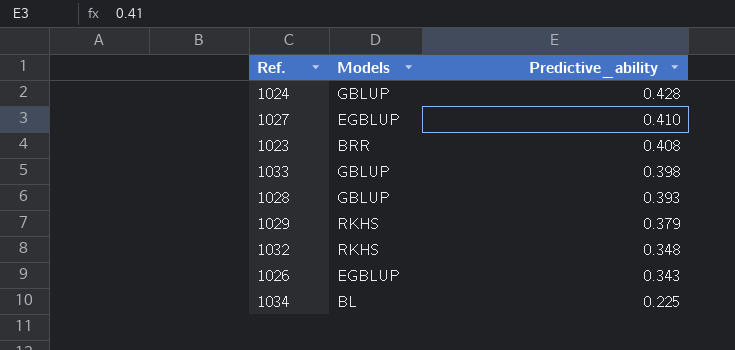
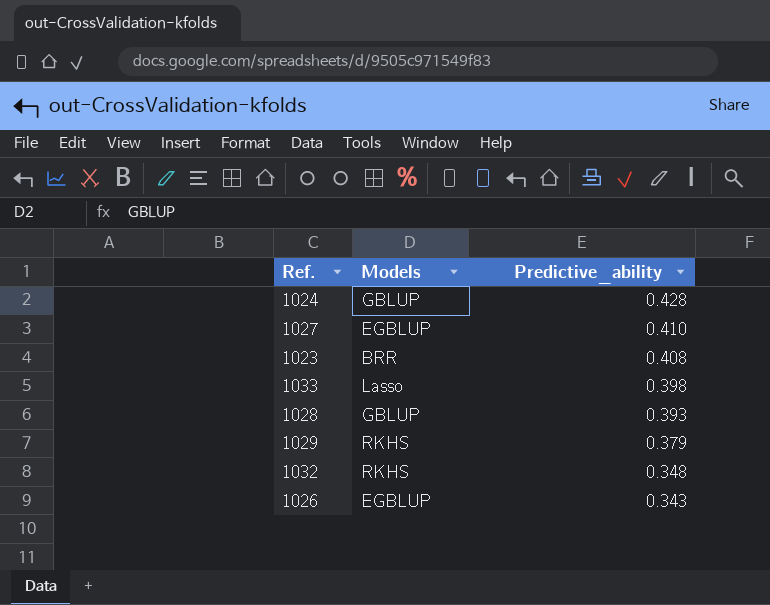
row 1034: BL | 0.225 -> none
1033 | Models: GBLUP -> Lasso

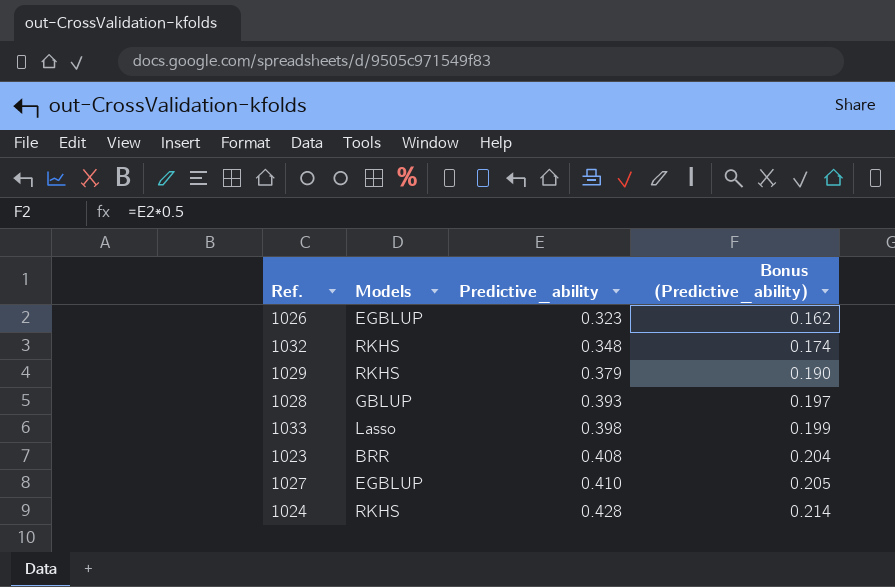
row order: Predictive_ability descending -> Predictive_ability ascending
column Bonus (Predictive_ability) | formula: none -> [Predictive_ability] * 0.5
1026 | Predictive_ability: 0.343 -> 0.323
1024 | Models: GBLUP -> RKHS

